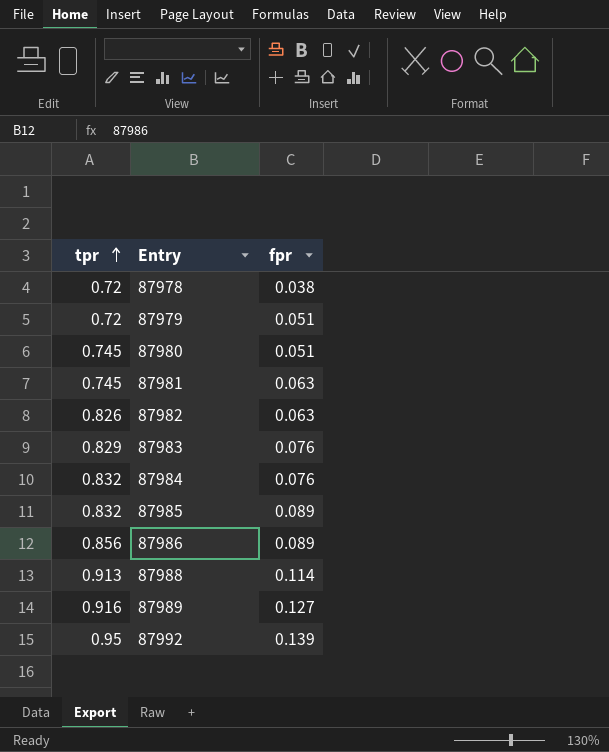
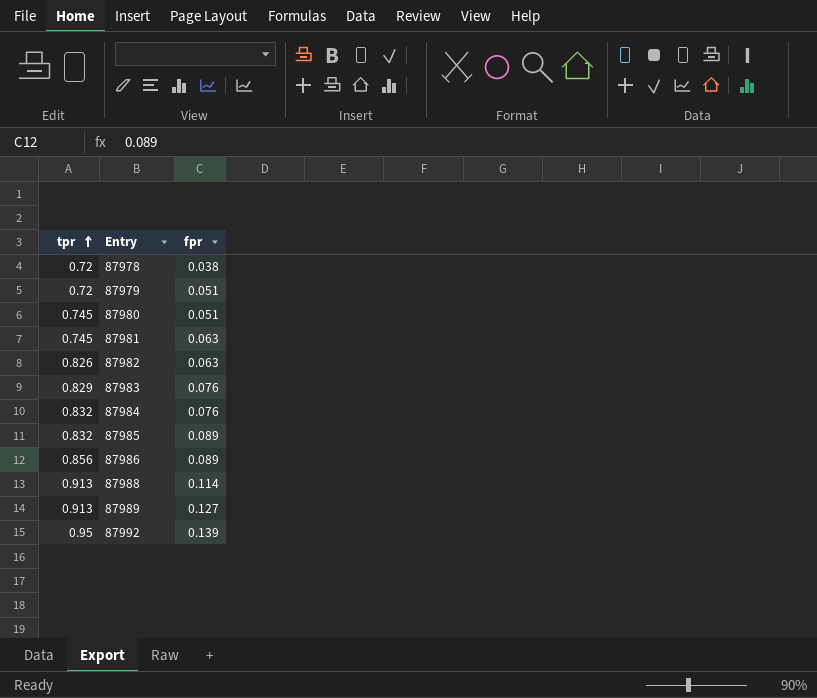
87989 | tpr: 0.916 -> 0.913

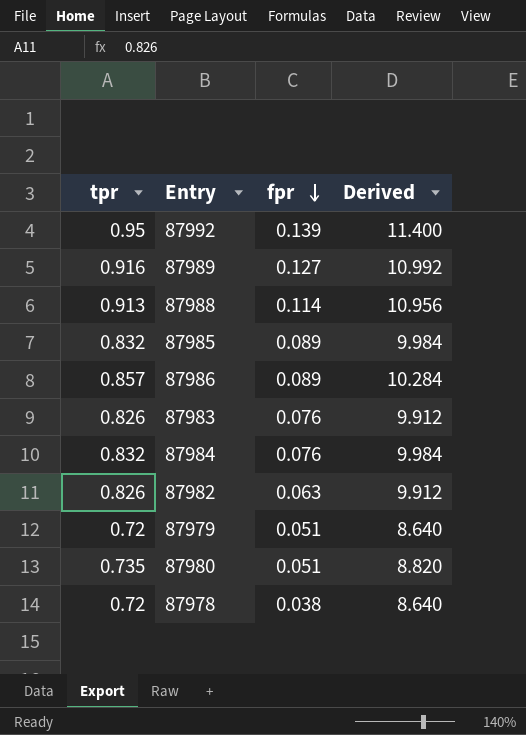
row order: tpr ascending -> fpr descending
column Derived | formula: none -> [tpr] * 12
row 87981: 0.745 | 0.063 -> none
87989 | tpr: 0.913 -> 0.916
87986 | tpr: 0.856 -> 0.857
87983 | tpr: 0.829 -> 0.826
87980 | tpr: 0.745 -> 0.735

